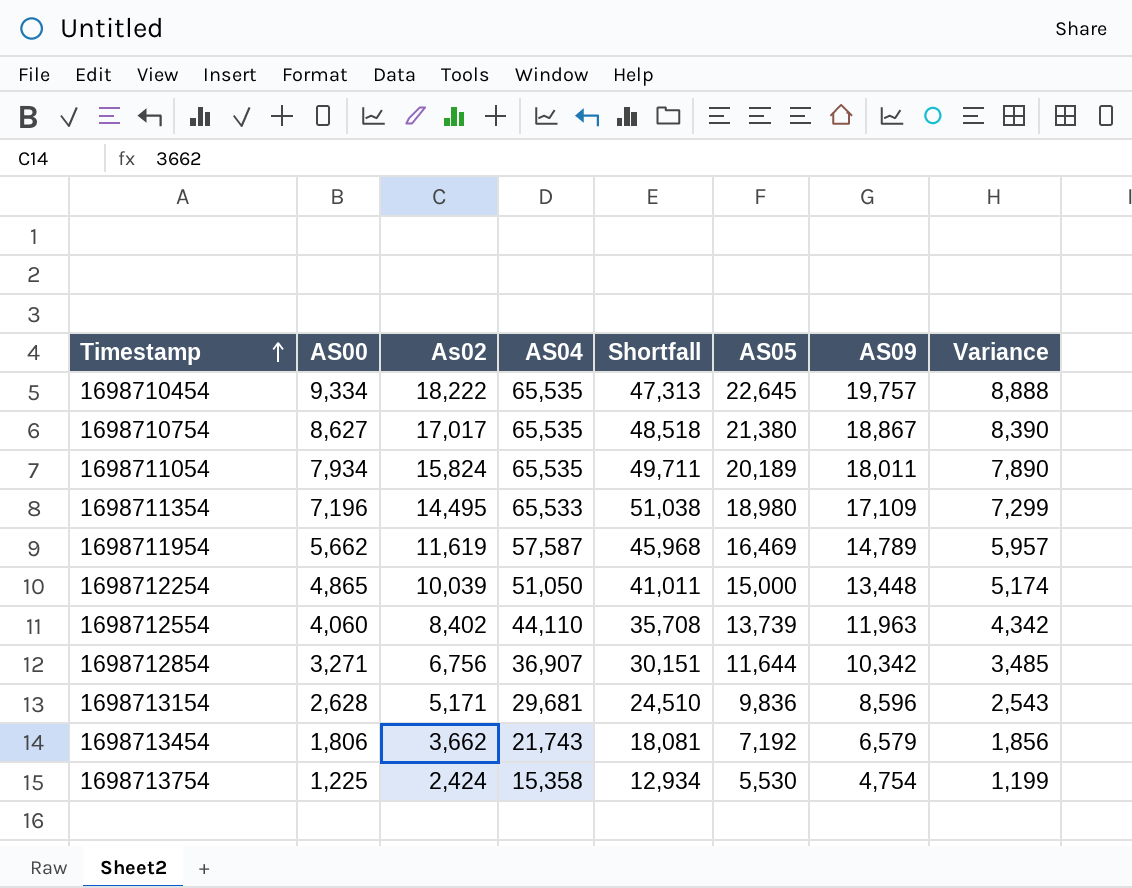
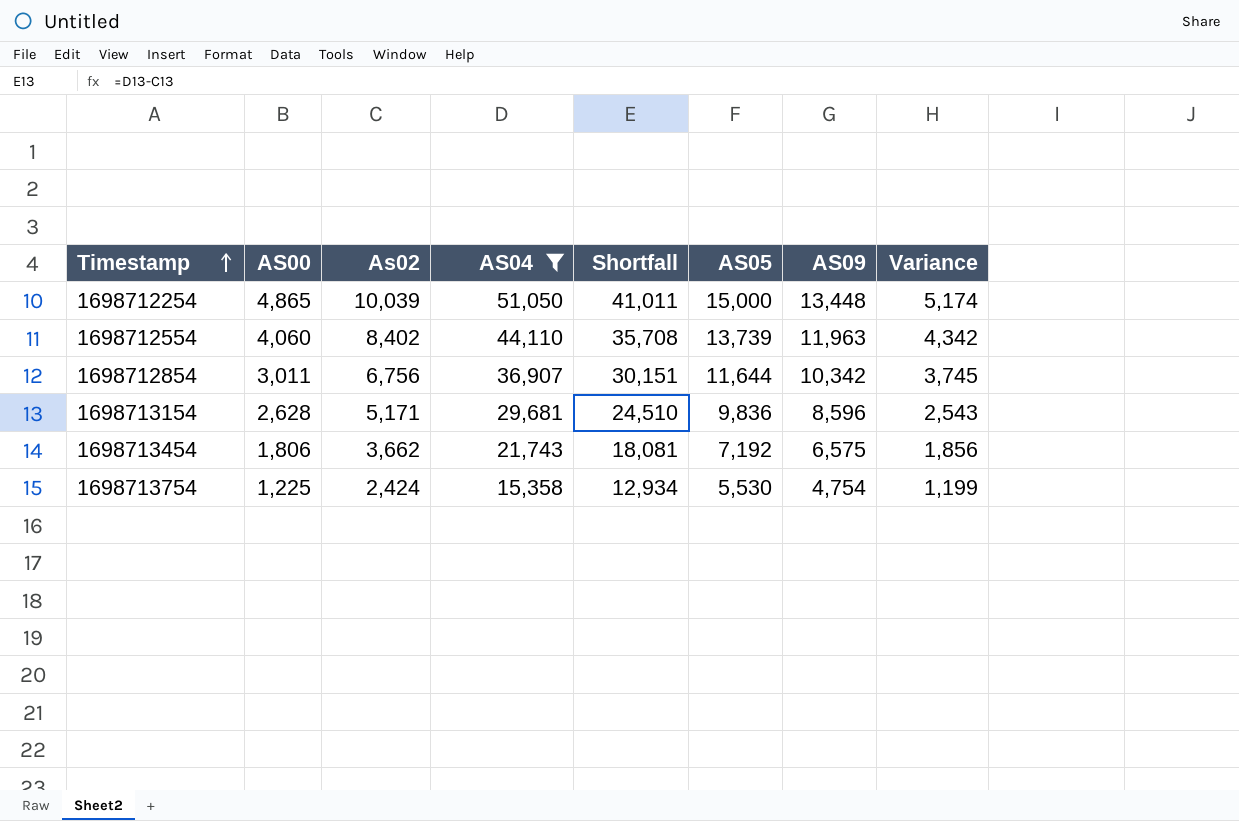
filter: none -> AS04 <= 51,050
1698712854 | AS00: 3,271 -> 3,011
1698712854 | Variance: 3,485 -> 3,745
1698713454 | AS09: 6,579 -> 6,575

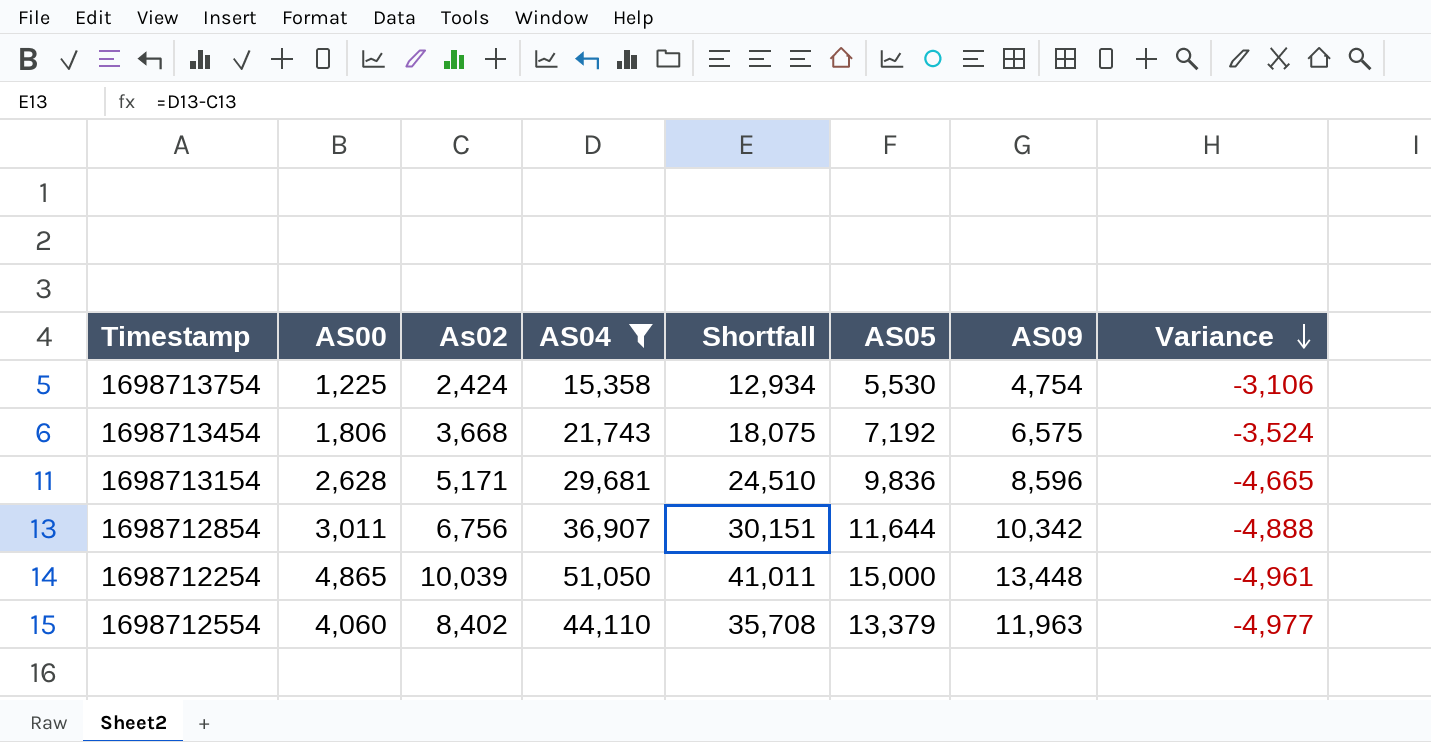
row order: Timestamp ascending -> Variance descending
column Variance | formula: [As02] - [AS00] -> [As02] - [AS05]
1698713454 | As02: 3,662 -> 3,668
1698713454 | Shortfall: 18,081 -> 18,075
1698712554 | AS05: 13,739 -> 13,379

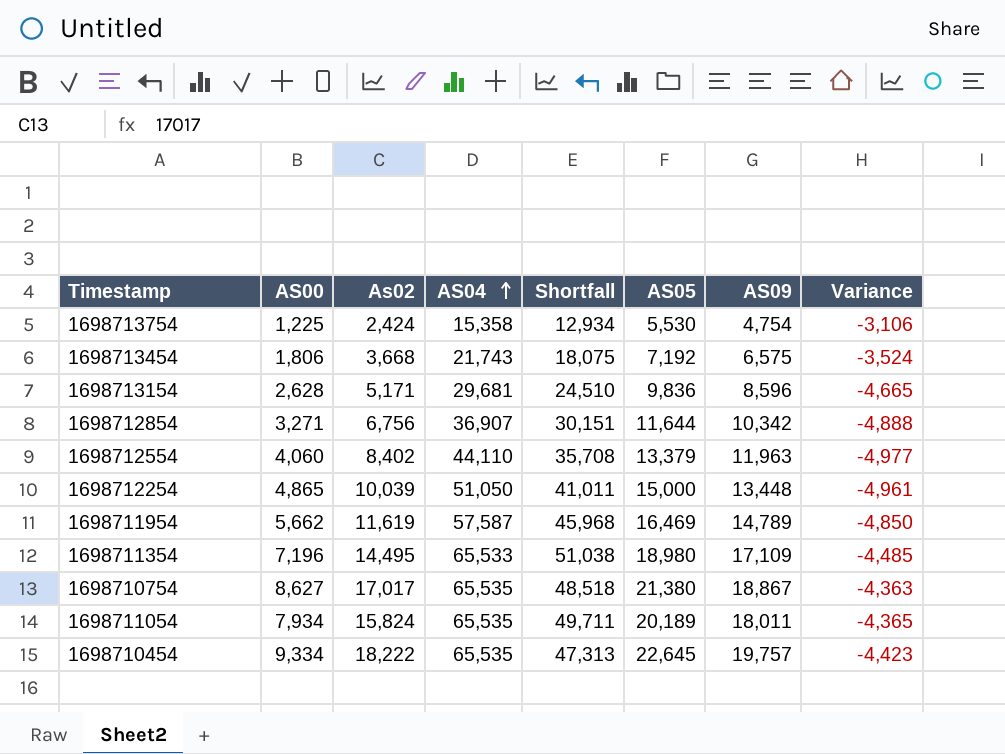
filter: AS04 <= 51,050 -> none
row order: Variance descending -> AS04 ascending
1698712854 | AS00: 3,011 -> 3,271

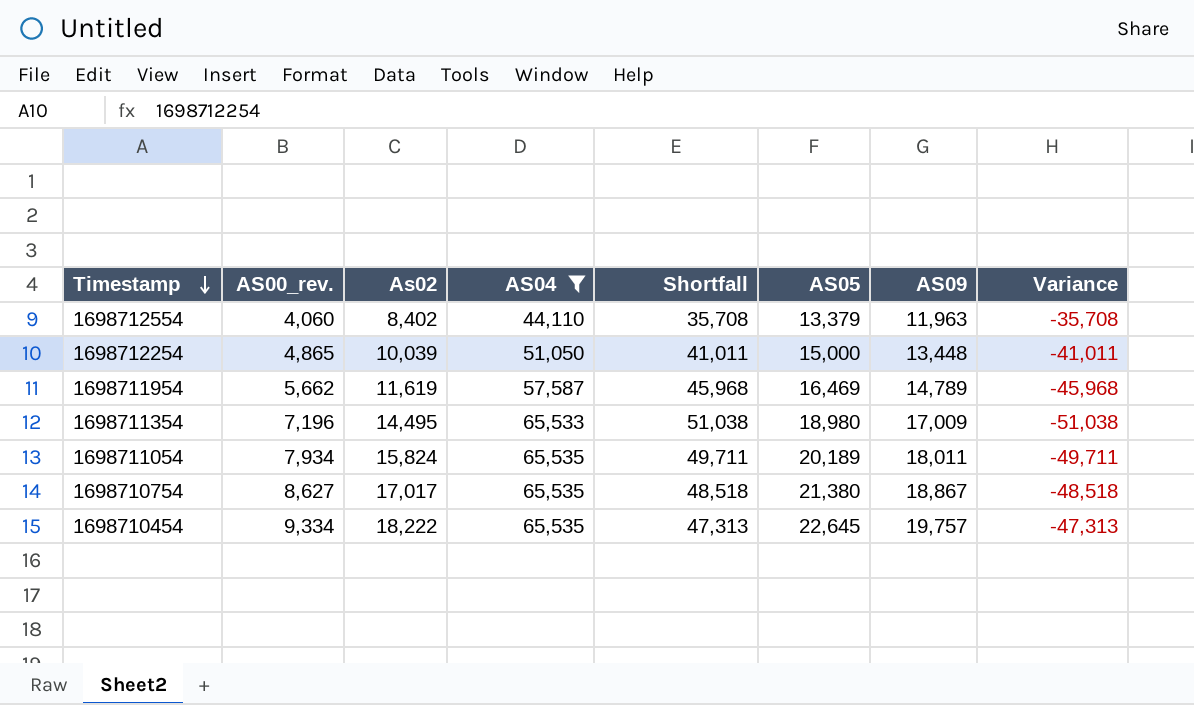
filter: none -> AS04 >= 44,110
row order: AS04 ascending -> Timestamp descending
column name: AS00 -> AS00_rev.
column Variance | formula: [As02] - [AS05] -> [As02] - [AS04]
1698711354 | AS09: 17,109 -> 17,009

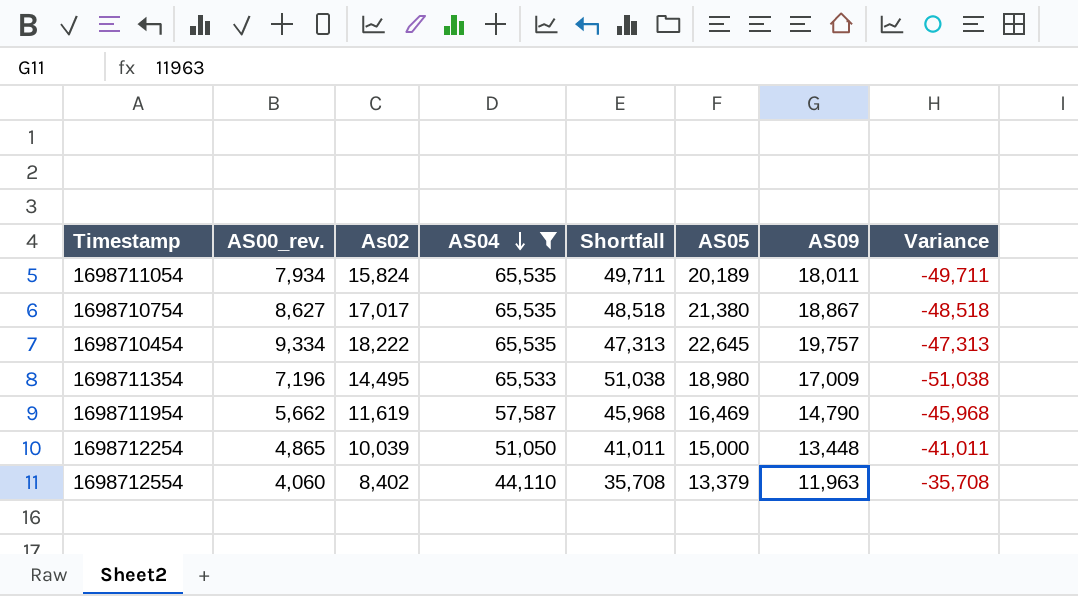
row order: Timestamp descending -> AS04 descending
1698711954 | AS09: 14,789 -> 14,790

